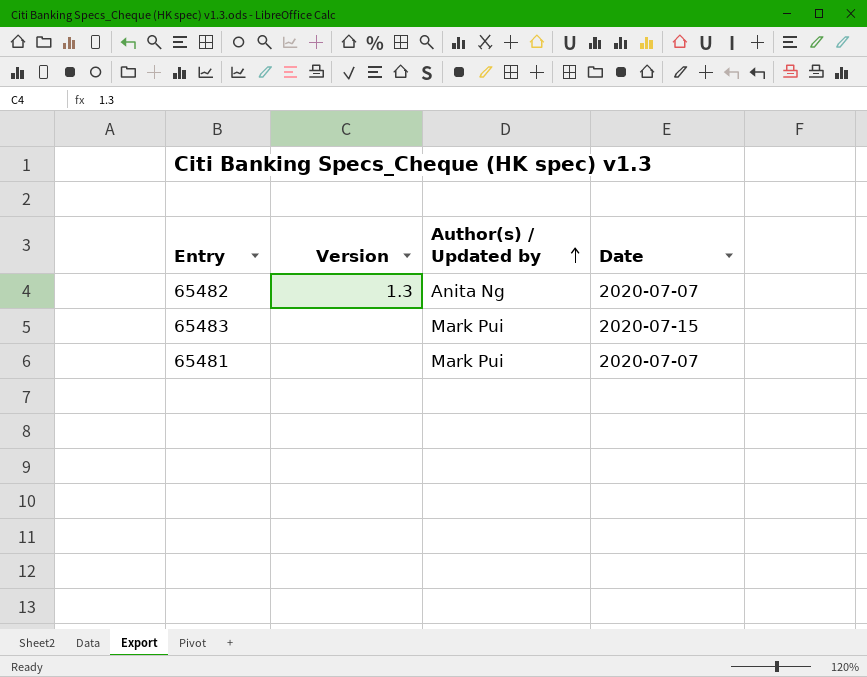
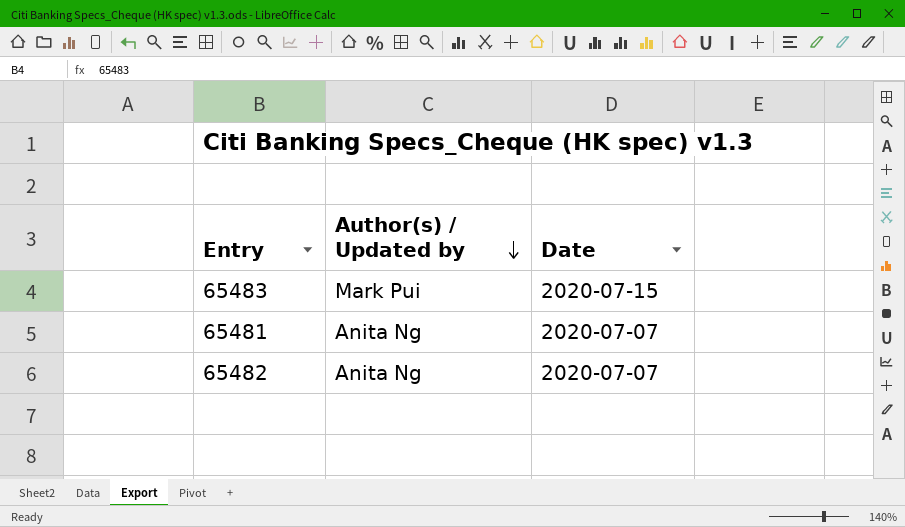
row order: Author(s) / Updated by ascending -> Author(s) / Updated by descending
column Version | position: 2 -> none
65481 | Author(s) / Updated by: Mark Pui -> Anita Ng

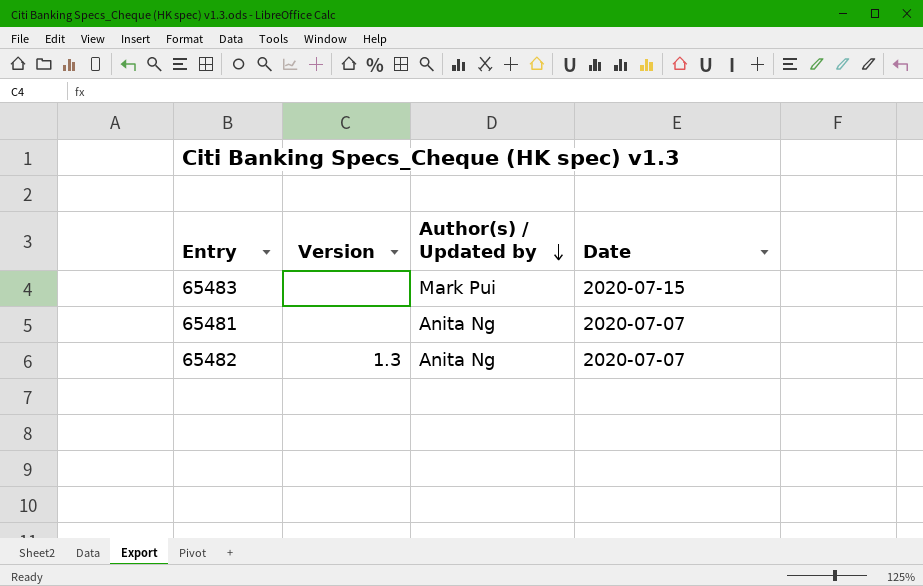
column Version | position: none -> 2

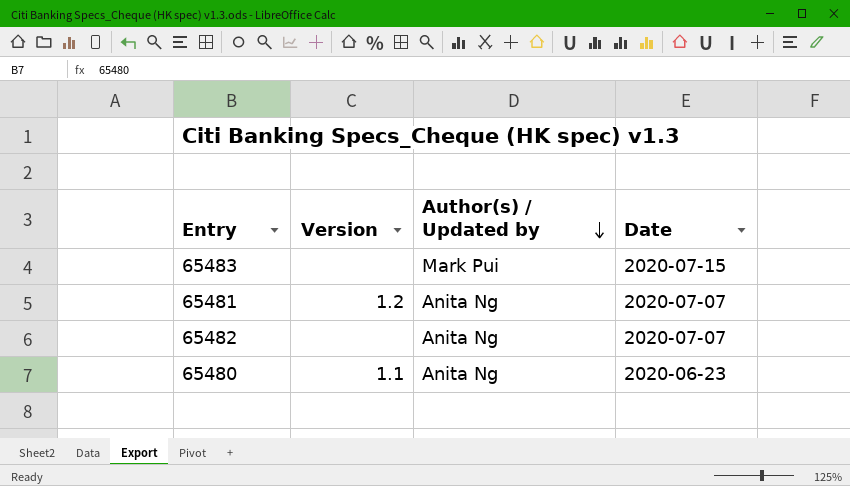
65481 | Version: none -> 1.2
65482 | Version: 1.3 -> none
row 65480: none -> 1.1 | Anita Ng | 2020-06-23

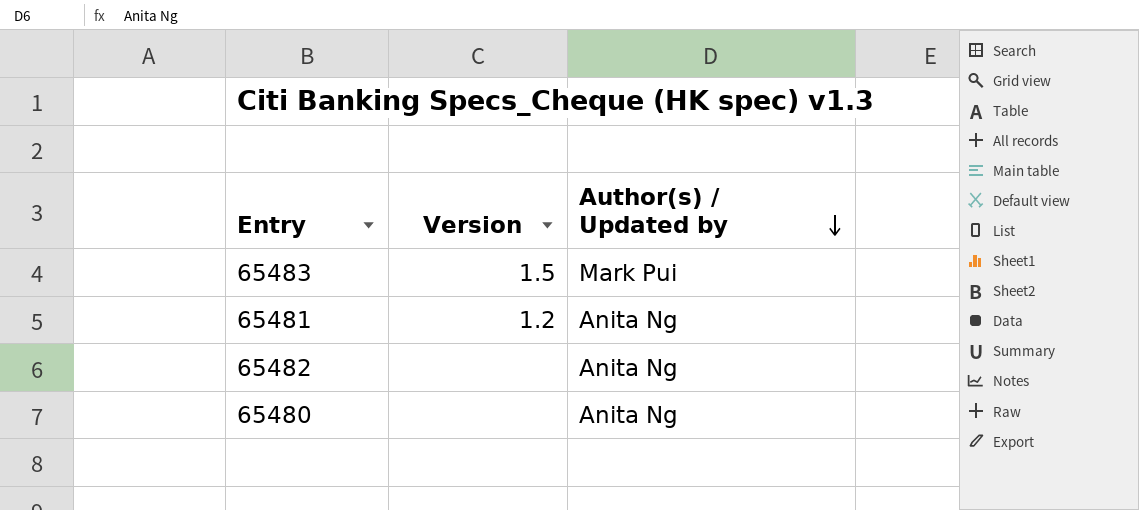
column Date | position: 4 -> none
65483 | Version: none -> 1.5
65480 | Version: 1.1 -> none

